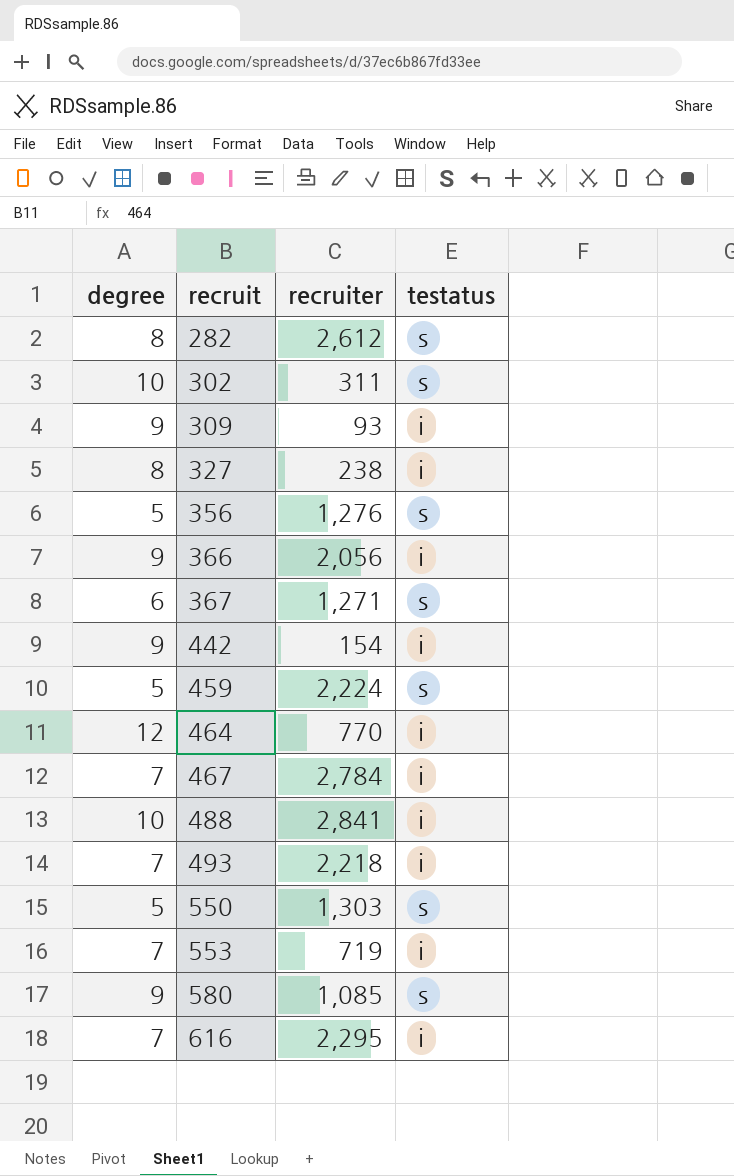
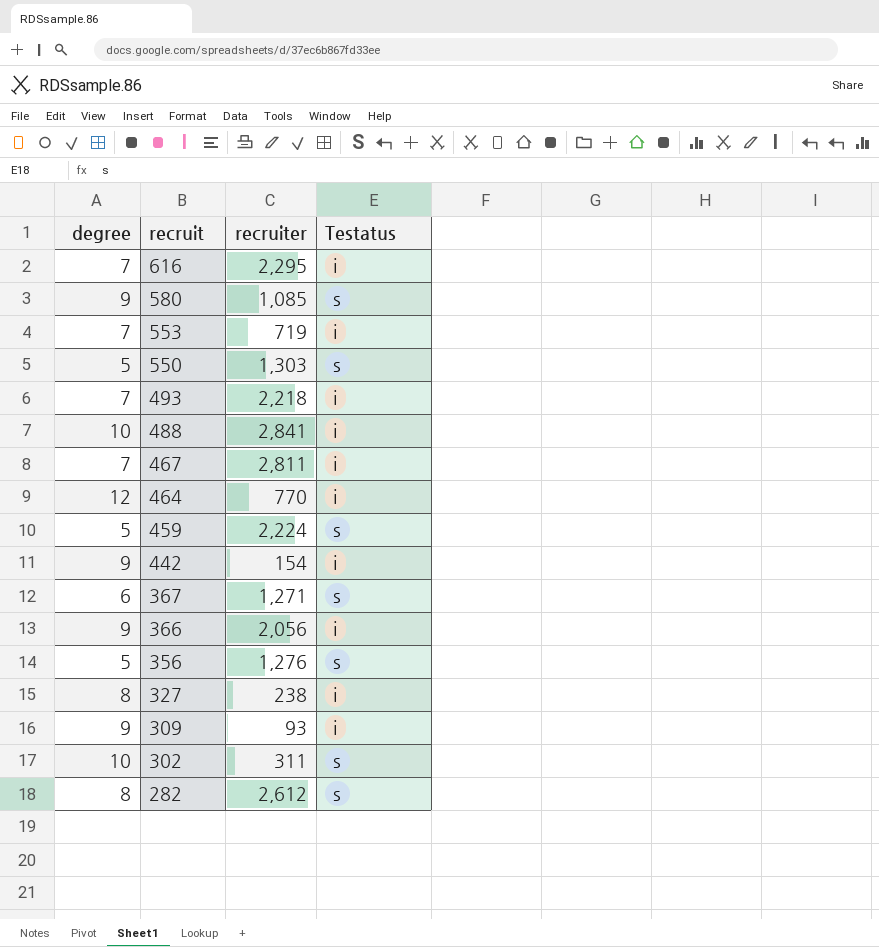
row order: recruit ascending -> recruit descending
column name: testatus -> Testatus
467 | recruiter: 2,784 -> 2,811

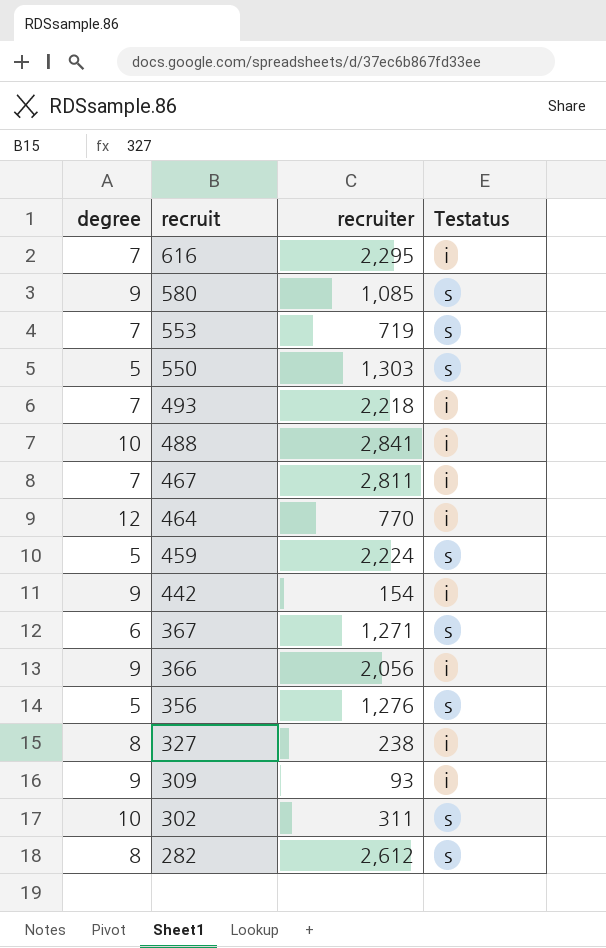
553 | Testatus: i -> s

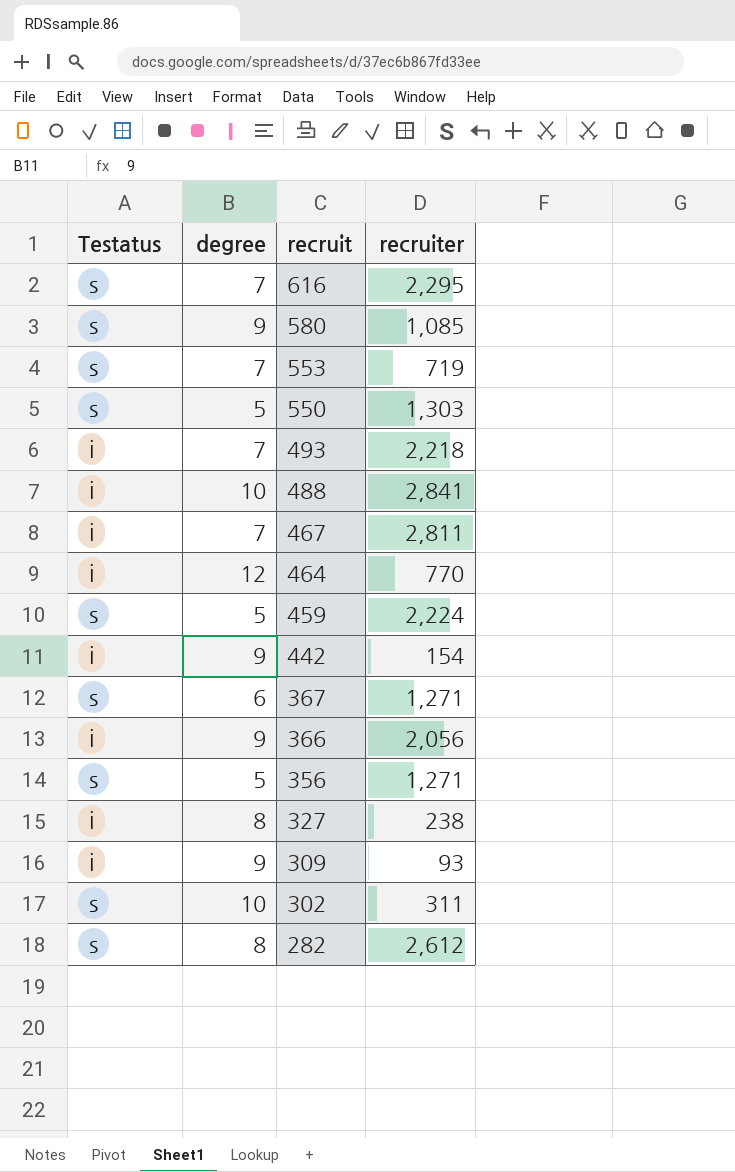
column Testatus | position: 4 -> 1
616 | Testatus: i -> s
356 | recruiter: 1,276 -> 1,271

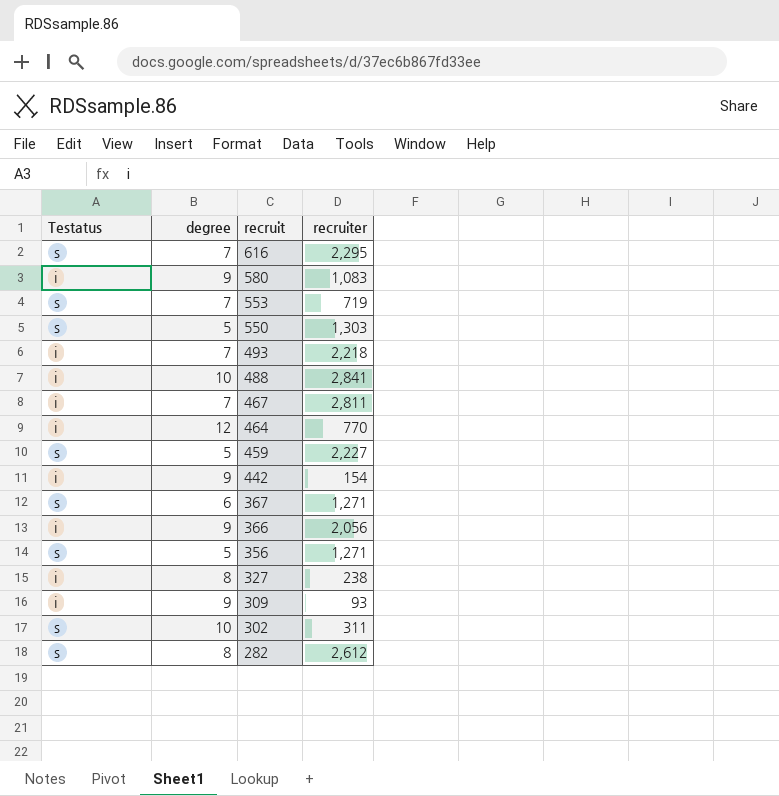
580 | Testatus: s -> i
580 | recruiter: 1,085 -> 1,083
459 | recruiter: 2,224 -> 2,227

